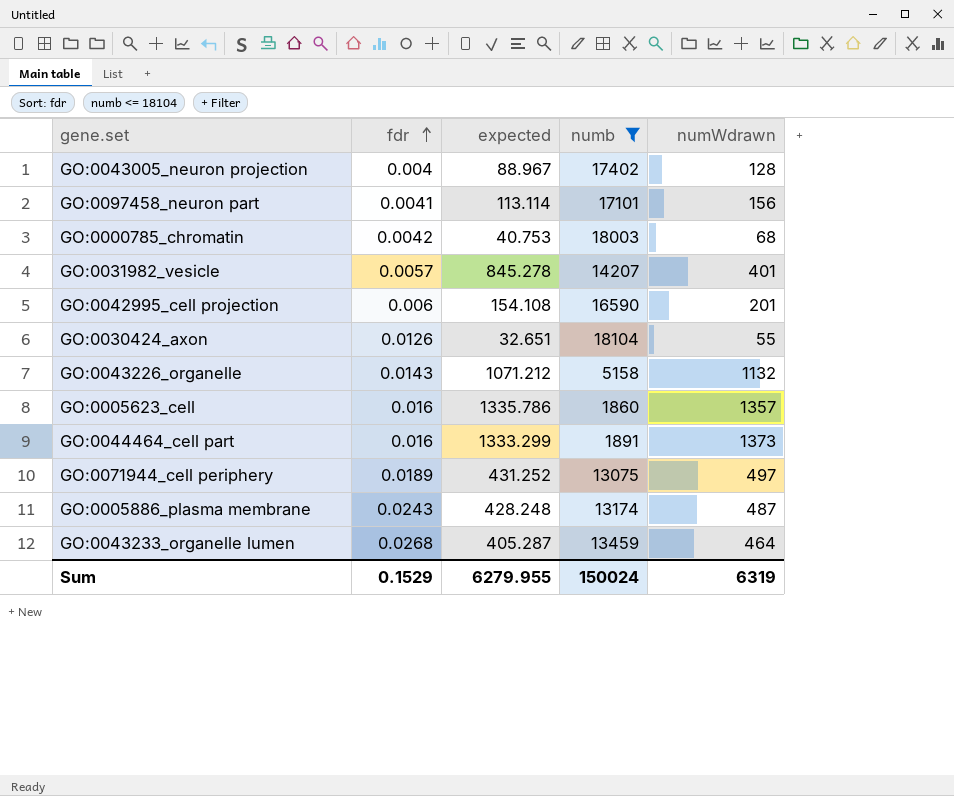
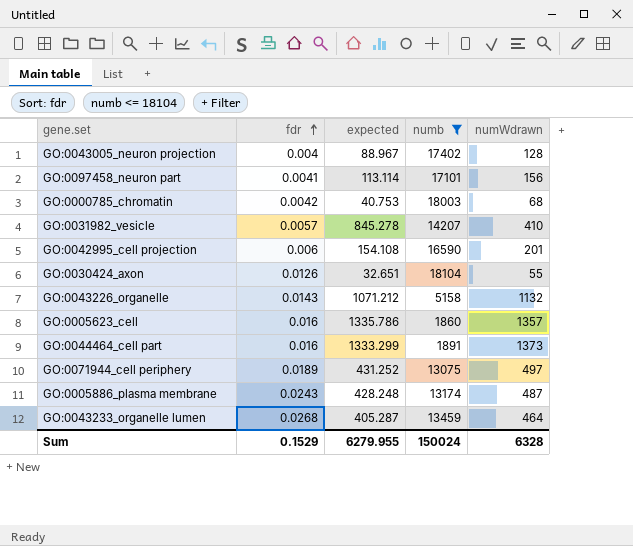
GO:0031982_vesicle | numWdrawn: 401 -> 410
Sum | numWdrawn: 6319 -> 6328

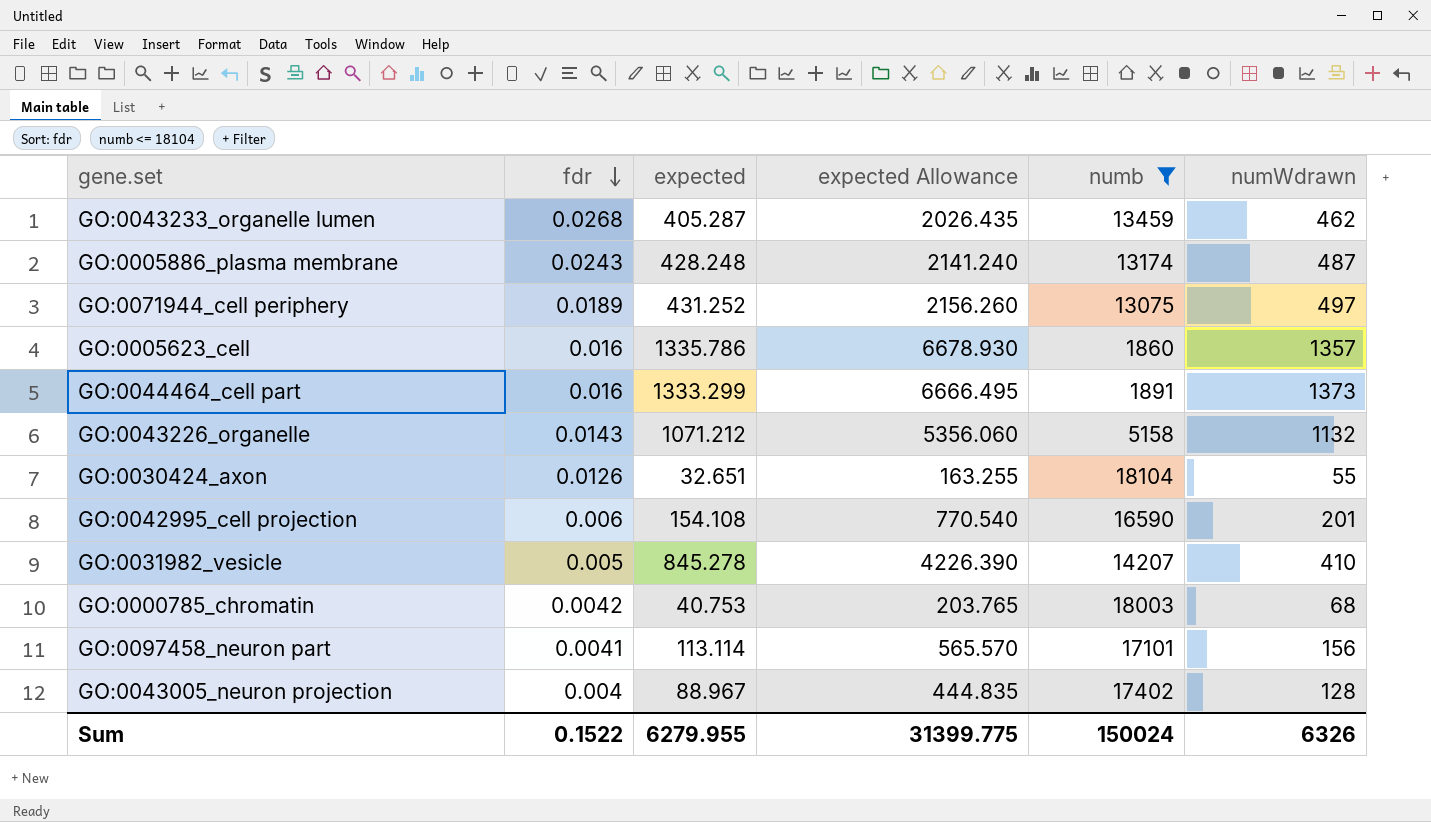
row order: fdr ascending -> fdr descending
column expected Allowance | formula: none -> [expected] * 5
GO:0043233_organelle lumen | numWdrawn: 464 -> 462
GO:0031982_vesicle | fdr: 0.0057 -> 0.005
Sum | fdr: 0.1529 -> 0.1522
Sum | numWdrawn: 6328 -> 6326

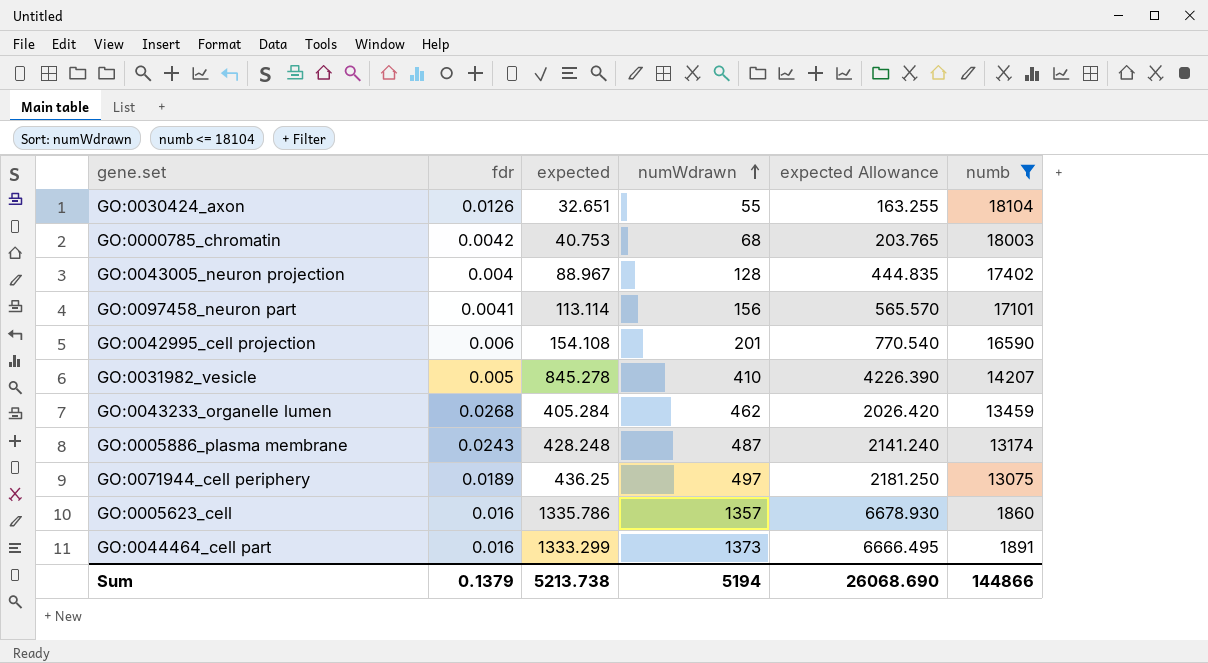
row order: fdr descending -> numWdrawn ascending
column numWdrawn | position: 6 -> 4
row GO:0043226_organelle: 0.0143 | 1071.212 | 5356.060 | 5158 | 1132 -> none
GO:0043233_organelle lumen | expected: 405.287 -> 405.284
GO:0043233_organelle lumen | expected Allowance: 2026.435 -> 2026.420
GO:0071944_cell periphery | expected: 431.252 -> 436.25
GO:0071944_cell periphery | expected Allowance: 2156.260 -> 2181.250
Sum | fdr: 0.1522 -> 0.1379
Sum | expected: 6279.955 -> 5213.738
Sum | numWdrawn: 6326 -> 5194
Sum | expected Allowance: 31399.775 -> 26068.690
Sum | numb: 150024 -> 144866

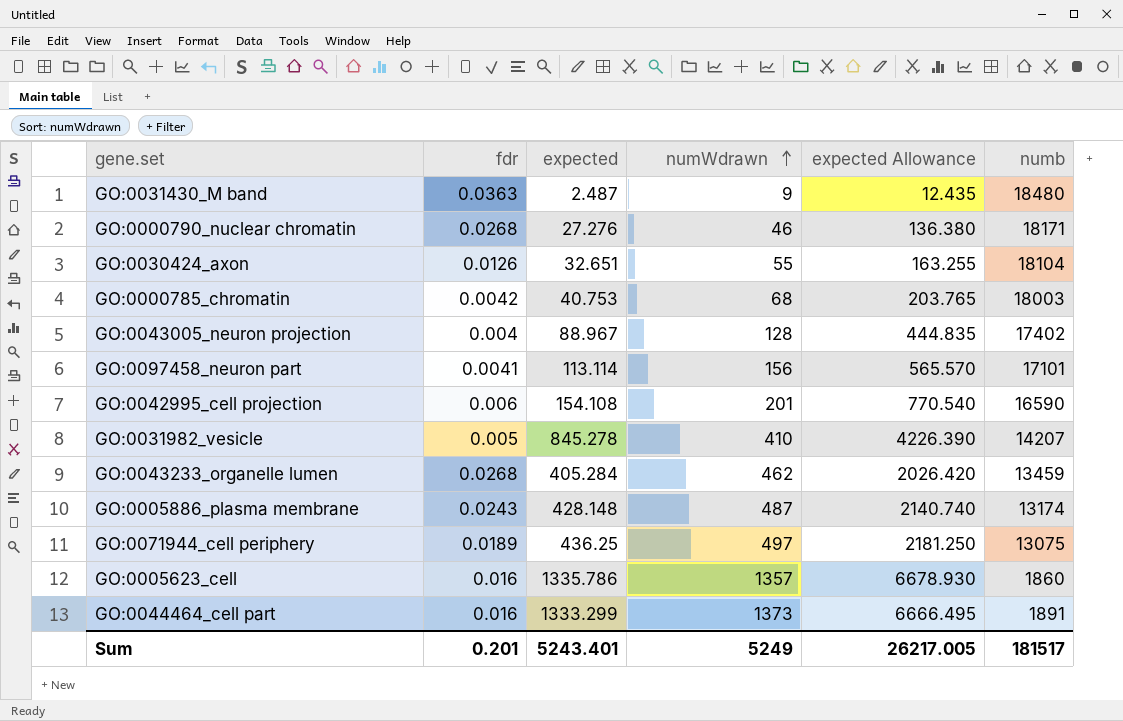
filter: numb <= 18104 -> none
GO:0005886_plasma membrane | expected: 428.248 -> 428.148
GO:0005886_plasma membrane | expected Allowance: 2141.240 -> 2140.740
Sum | fdr: 0.1379 -> 0.201
Sum | expected: 5213.738 -> 5243.401
Sum | numWdrawn: 5194 -> 5249
Sum | expected Allowance: 26068.690 -> 26217.005
Sum | numb: 144866 -> 181517

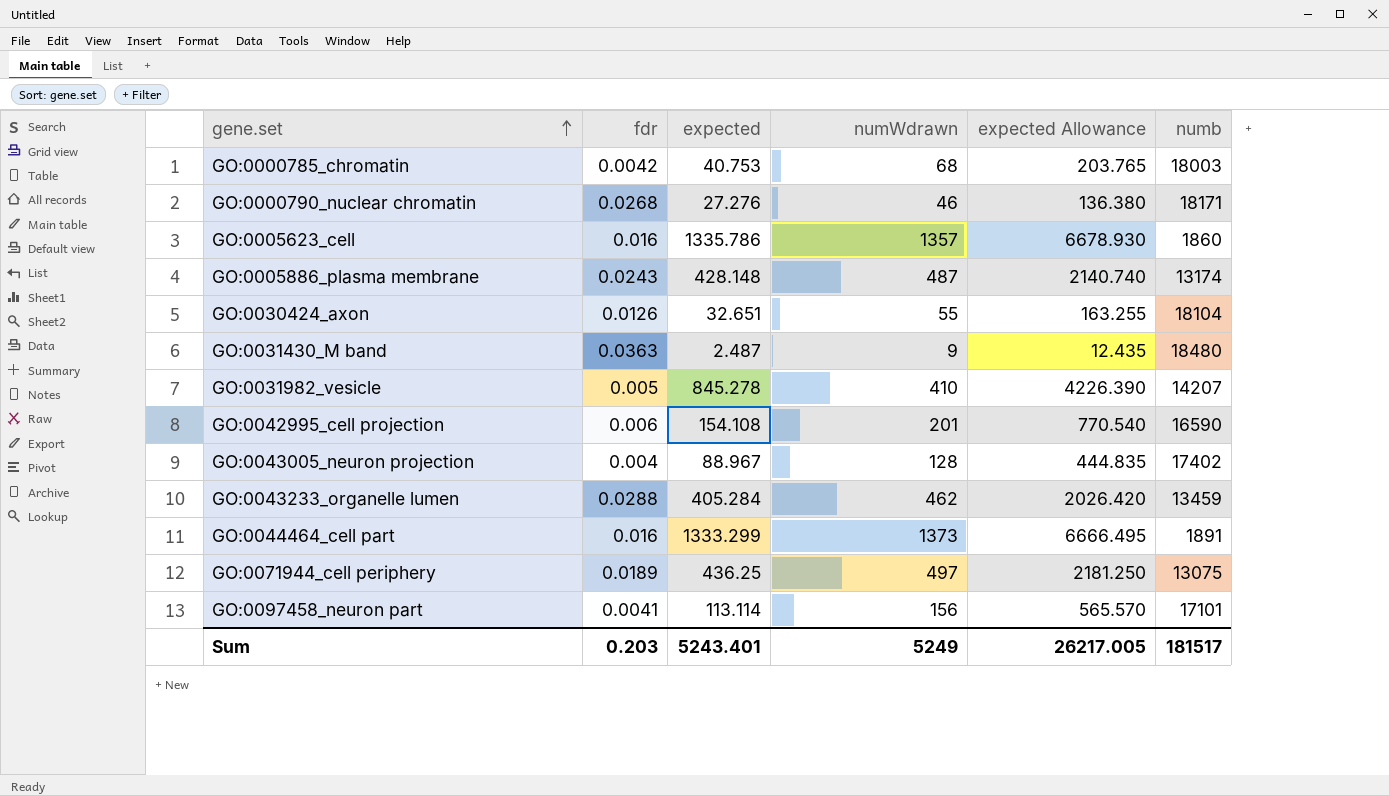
row order: numWdrawn ascending -> gene.set ascending
GO:0043233_organelle lumen | fdr: 0.0268 -> 0.0288
Sum | fdr: 0.201 -> 0.203

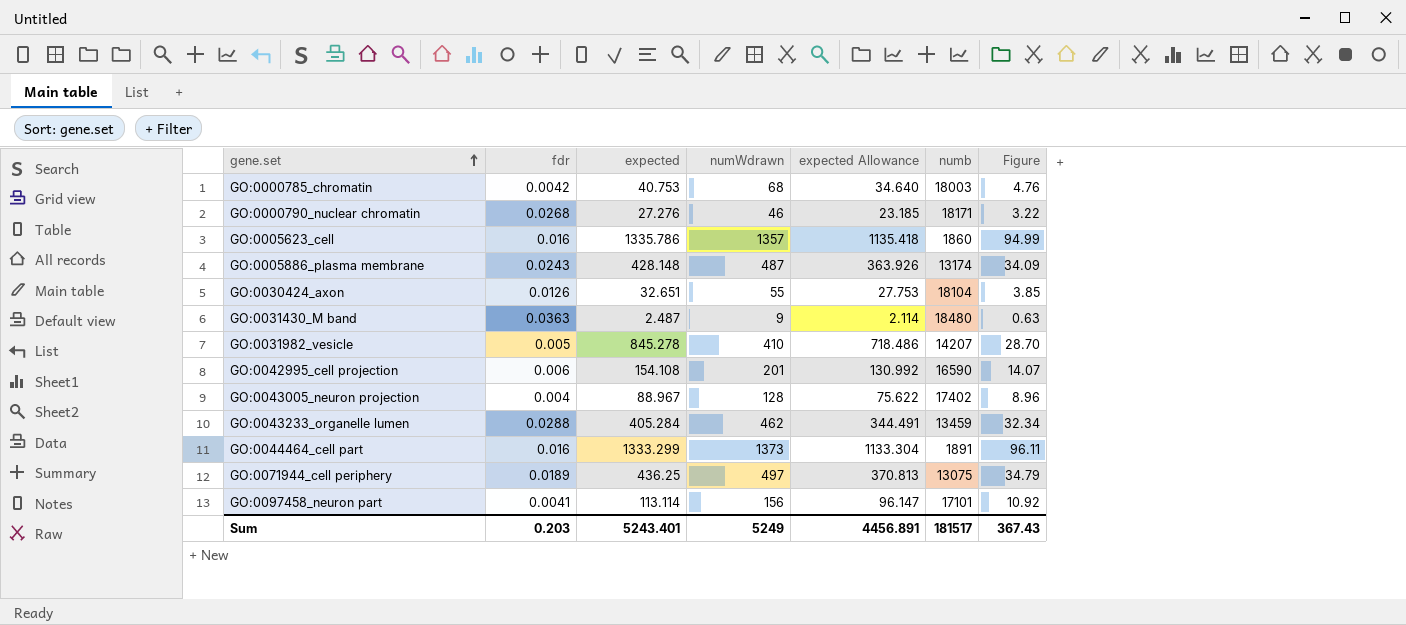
column expected Allowance | formula: [expected] * 5 -> [expected] * 0.85
column Figure | formula: none -> [numWdrawn] * 0.07
Sum | expected Allowance: 26217.005 -> 4456.891

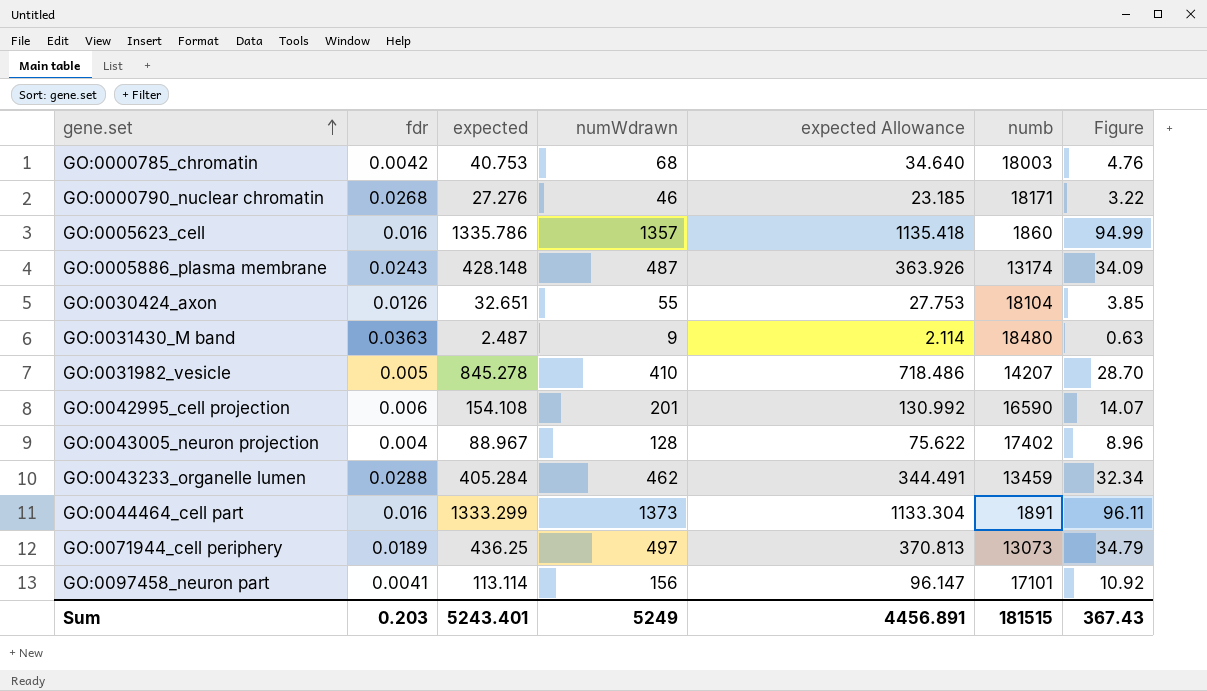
GO:0071944_cell periphery | numb: 13075 -> 13073
Sum | numb: 181517 -> 181515

